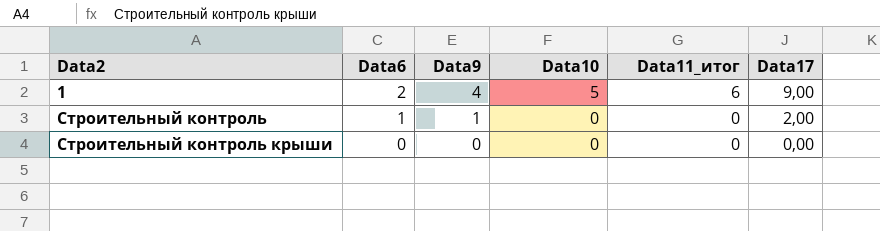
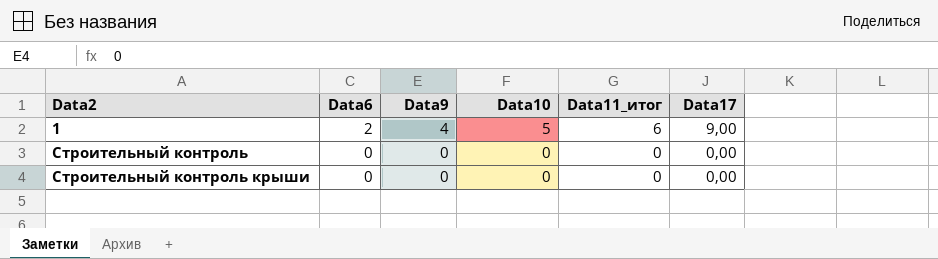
Строительный контроль | Data6: 1 -> 0
Строительный контроль | Data9: 1 -> 0
Строительный контроль | Data17: 2,00 -> 0,00

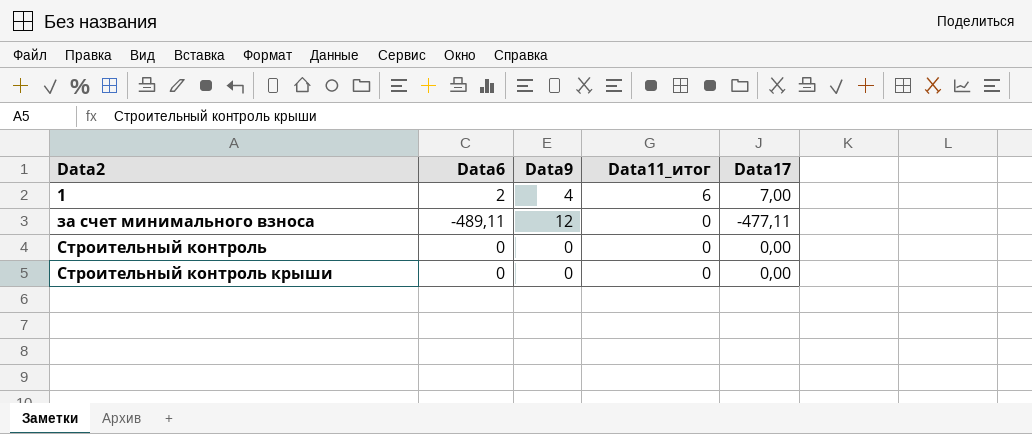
column Data10 | position: 4 -> none
1 | Data17: 9,00 -> 7,00
row за счет минимального взноса: none -> -489,11 | 12 | 0 | -477,11

